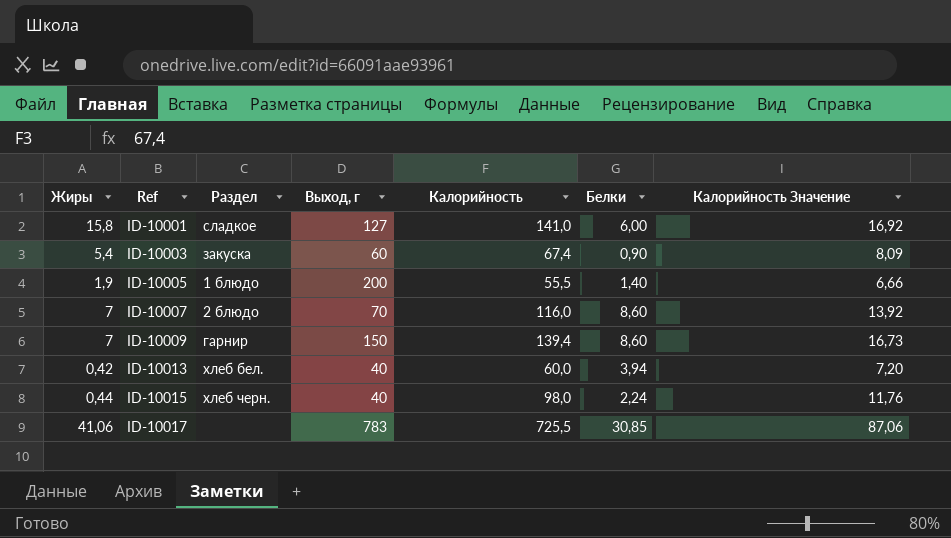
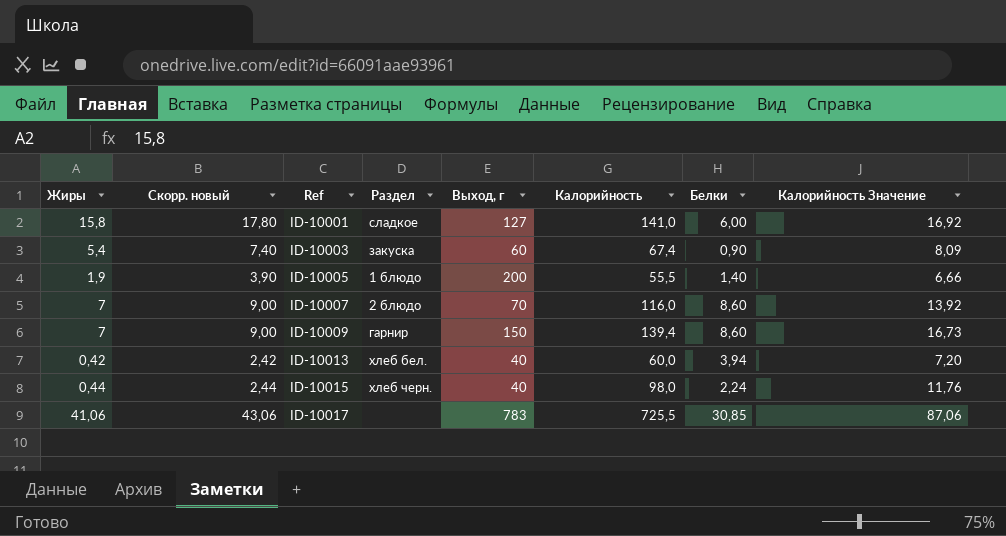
column Скорр. новый | formula: none -> [Жиры] + 2

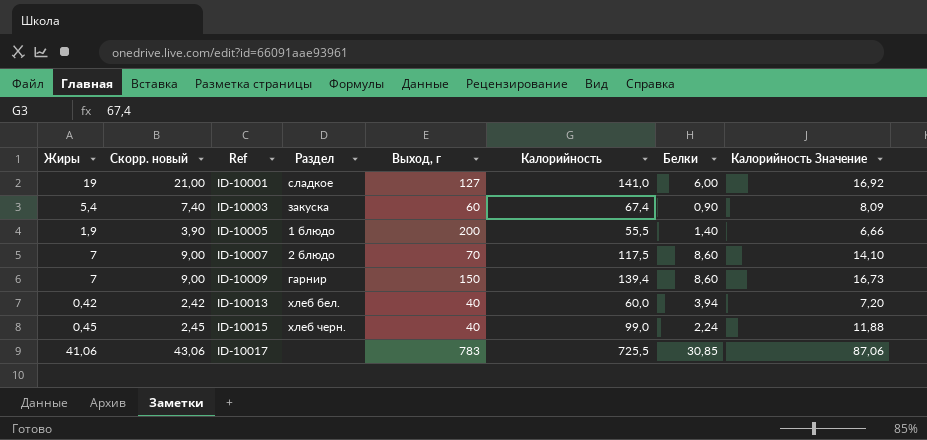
ID-10001 | Жиры: 15,8 -> 19
ID-10001 | Скорр. новый: 17,80 -> 21,00
ID-10007 | Калорийность: 116,0 -> 117,5
ID-10007 | Калорийность Значение: 13,92 -> 14,10
ID-10015 | Жиры: 0,44 -> 0,45
ID-10015 | Скорр. новый: 2,44 -> 2,45
ID-10015 | Калорийность: 98,0 -> 99,0
ID-10015 | Калорийность Значение: 11,76 -> 11,88

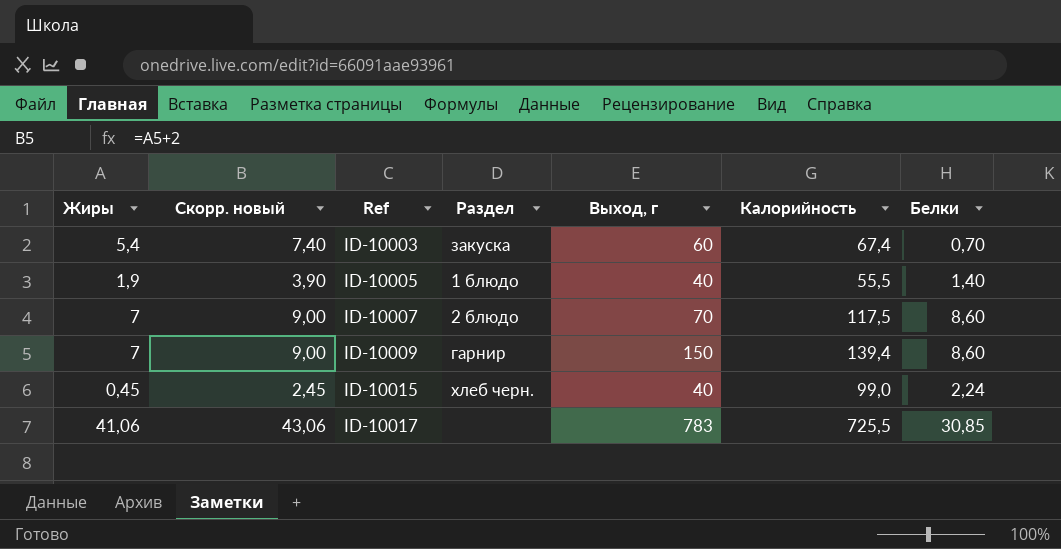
column Калорийность Значение | formula: [Калорийность] * 0,12 -> none
row ID-10001: 19 | 21,00 | сладкое | 127 | 141,0 | 6,00 | 16,92 -> none
row ID-10013: 0,42 | 2,42 | хлеб бел. | 40 | 60,0 | 3,94 | 7,20 -> none
ID-10003 | Белки: 0,90 -> 0,70
ID-10005 | Выход, г: 200 -> 40

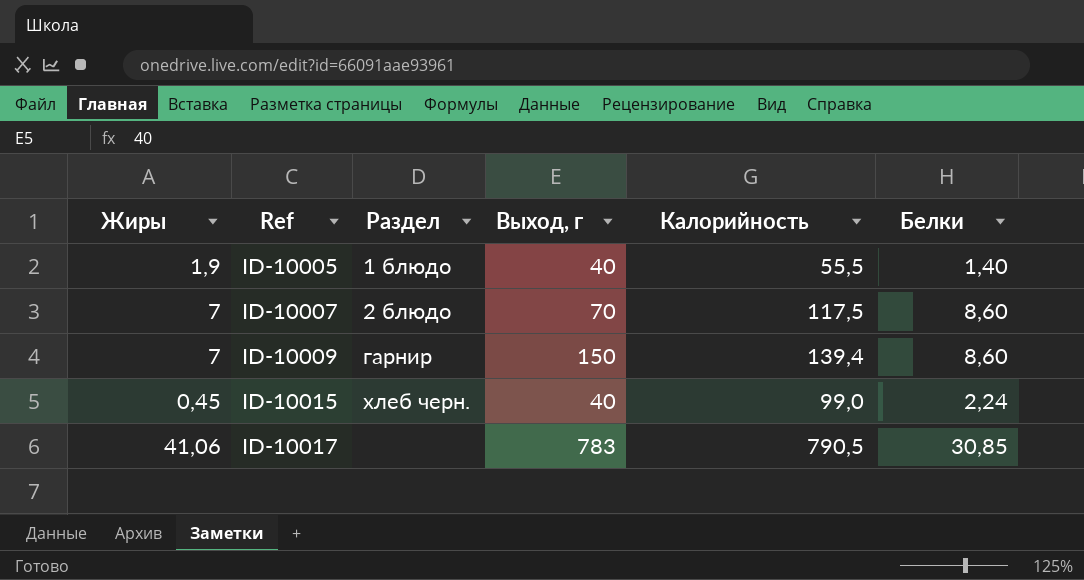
column Скорр. новый | formula: [Жиры] + 2 -> none
row ID-10003: 5,4 | 7,40 | закуска | 60 | 67,4 | 0,70 -> none
ID-10017 | Калорийность: 725,5 -> 790,5

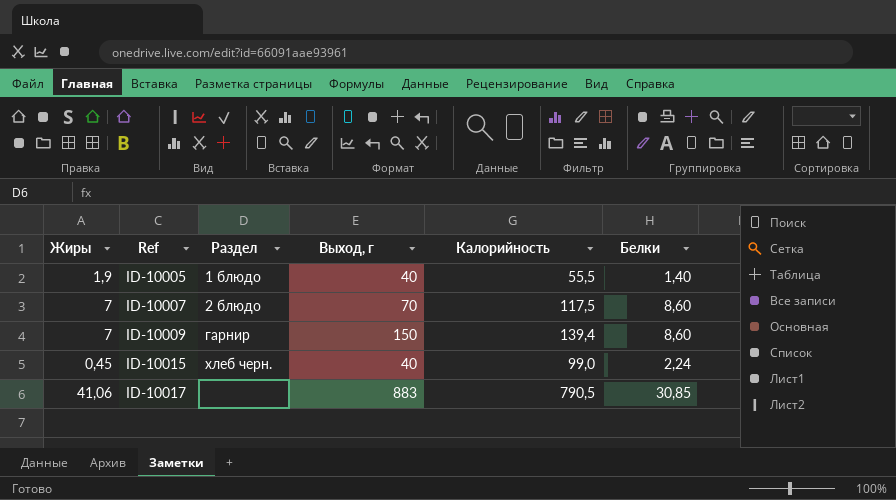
ID-10017 | Выход, г: 783 -> 883

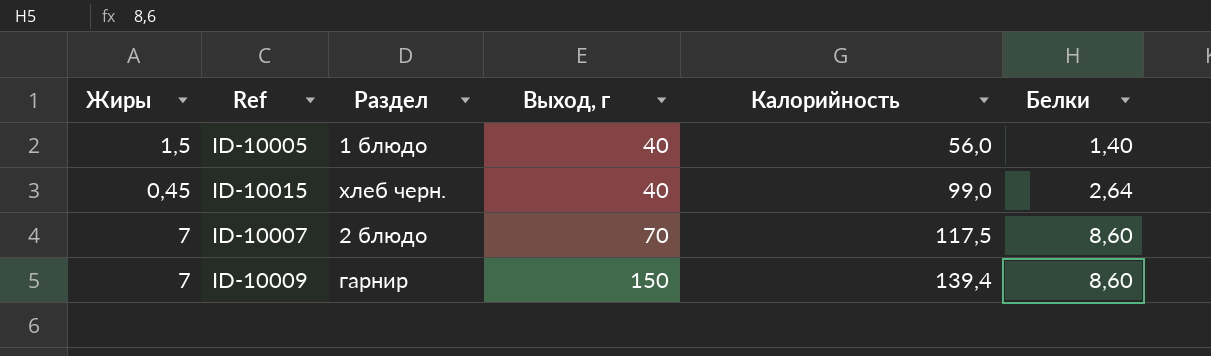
row order: Ref ascending -> Выход, г ascending
row ID-10017: 41,06 | none | 883 | 790,5 | 30,85 -> none
ID-10005 | Жиры: 1,9 -> 1,5
ID-10005 | Калорийность: 55,5 -> 56,0
ID-10015 | Белки: 2,24 -> 2,64

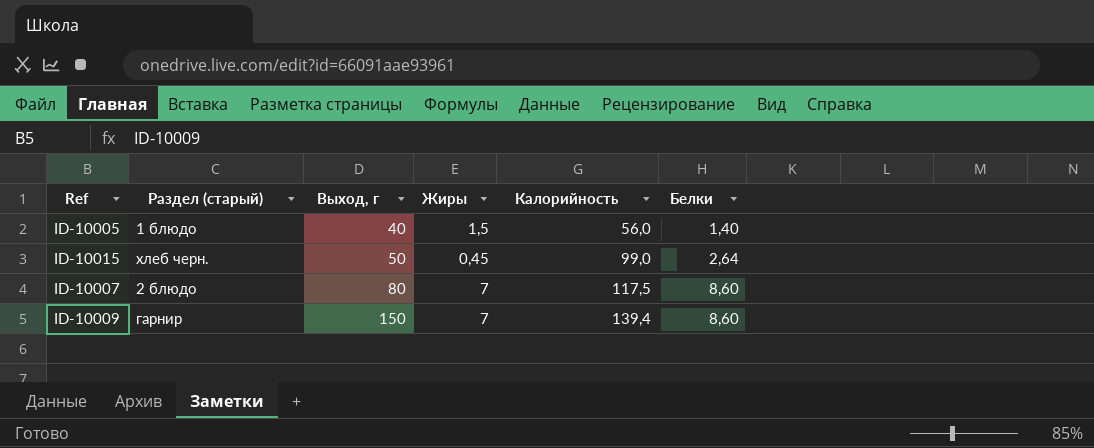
column name: Раздел -> Раздел (старый)
column Жиры | position: 1 -> 4
ID-10015 | Выход, г: 40 -> 50
ID-10007 | Выход, г: 70 -> 80

